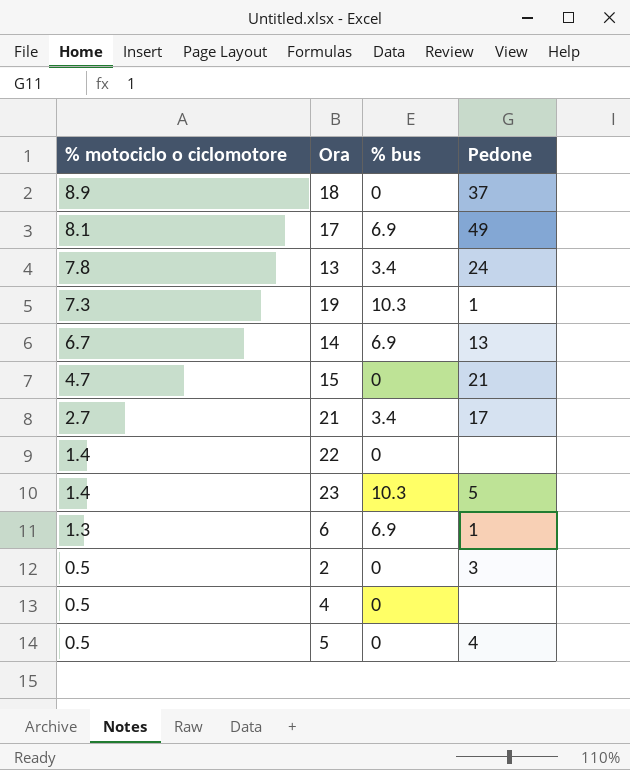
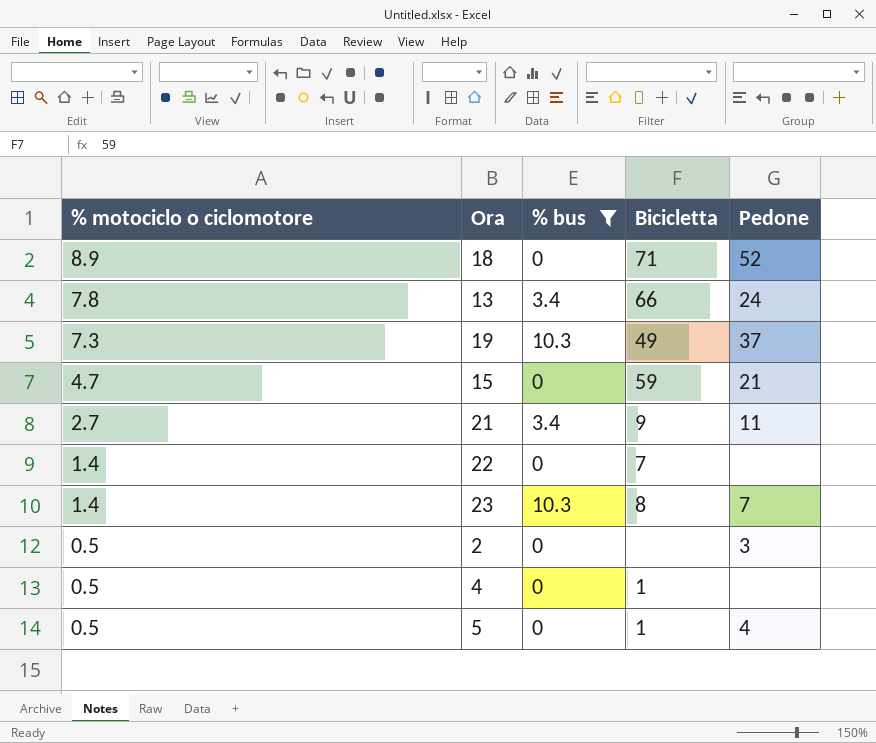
filter: none -> % bus != 6.9
column Bicicletta | position: none -> 4
18 | Pedone: 37 -> 52
19 | Pedone: 1 -> 37
21 | Pedone: 17 -> 11
23 | Pedone: 5 -> 7

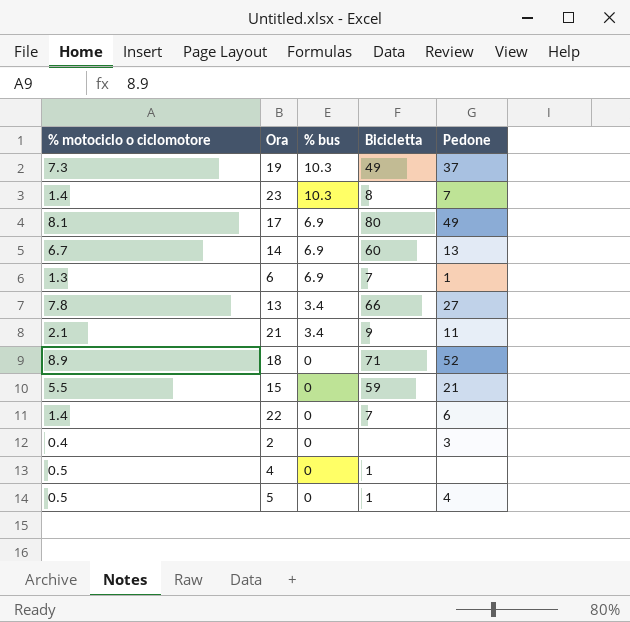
filter: % bus != 6.9 -> none
row order: % motociclo o ciclomotore descending -> % bus descending
13 | Pedone: 24 -> 27
21 | % motociclo o ciclomotore: 2.7 -> 2.1
15 | % motociclo o ciclomotore: 4.7 -> 5.5
22 | Pedone: none -> 6
2 | % motociclo o ciclomotore: 0.5 -> 0.4

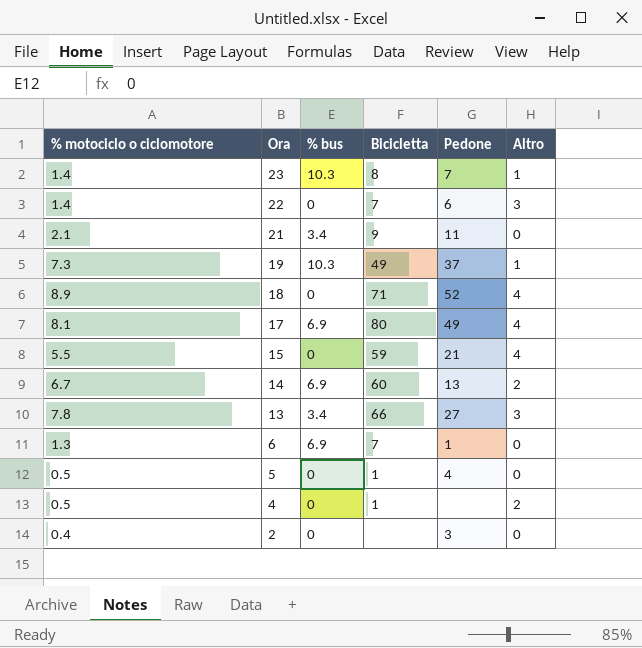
row order: % bus descending -> Ora descending
column Altro | position: none -> 6

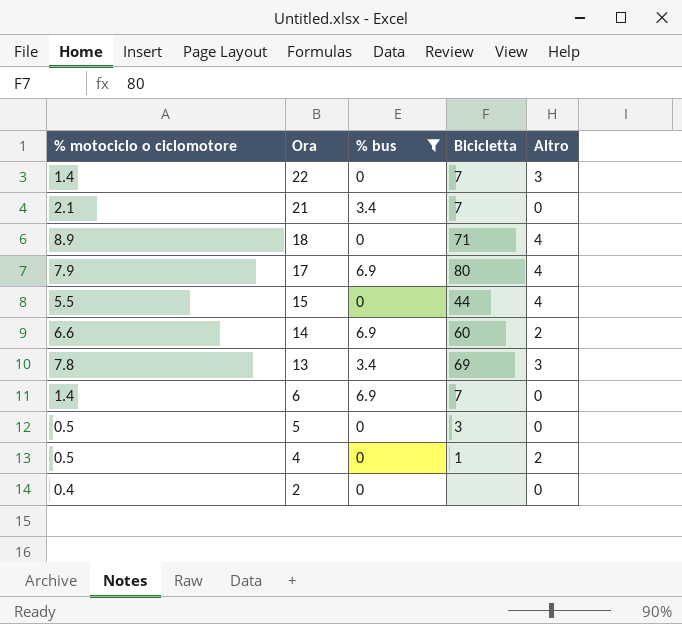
filter: none -> % bus != 10.3
column Pedone | position: 5 -> none
21 | Bicicletta: 9 -> 7
17 | % motociclo o ciclomotore: 8.1 -> 7.9
15 | Bicicletta: 59 -> 44
14 | % motociclo o ciclomotore: 6.7 -> 6.6
13 | Bicicletta: 66 -> 69
6 | % motociclo o ciclomotore: 1.3 -> 1.4
5 | Bicicletta: 1 -> 3

